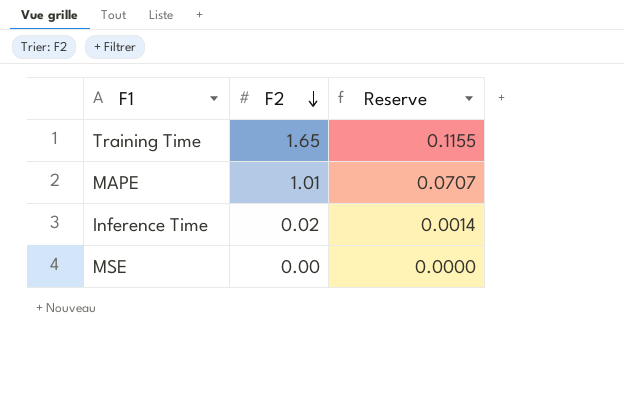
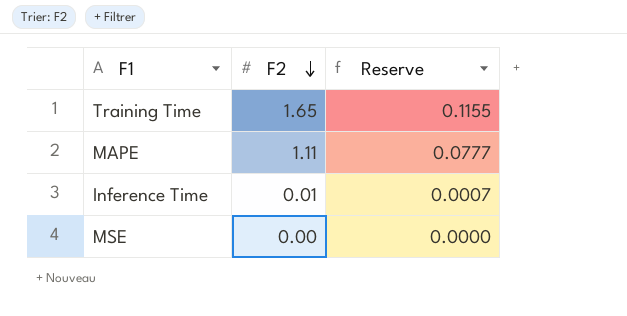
MAPE | F2: 1.01 -> 1.11
MAPE | Reserve: 0.0707 -> 0.0777
Inference Time | F2: 0.02 -> 0.01
Inference Time | Reserve: 0.0014 -> 0.0007

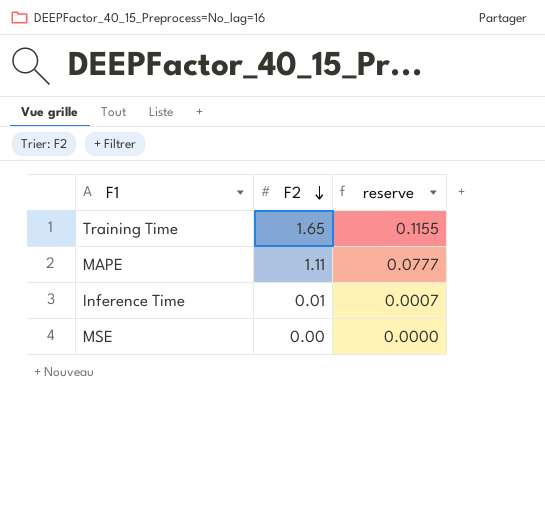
column name: Reserve -> reserve

